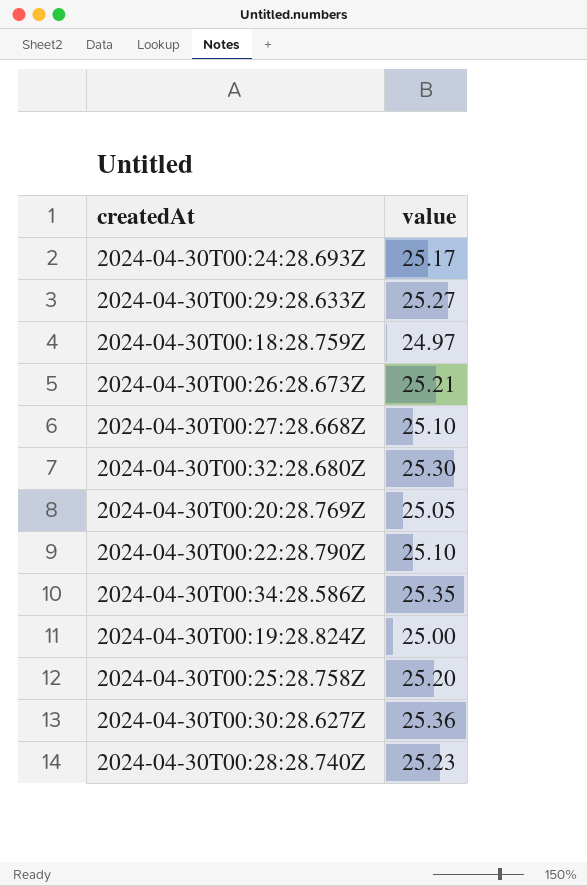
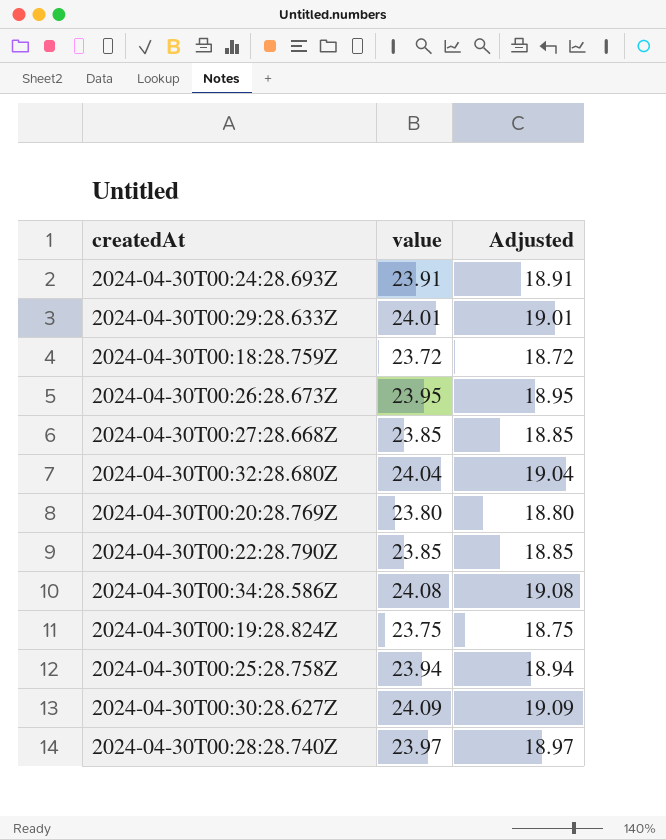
column Adjusted | formula: none -> [value] - 5
2024-04-30T00:24:28.693Z | value: 25.17 -> 23.91
2024-04-30T00:29:28.633Z | value: 25.27 -> 24.01
2024-04-30T00:18:28.759Z | value: 24.97 -> 23.72
2024-04-30T00:26:28.673Z | value: 25.21 -> 23.95
2024-04-30T00:27:28.668Z | value: 25.10 -> 23.85
2024-04-30T00:32:28.680Z | value: 25.30 -> 24.04
2024-04-30T00:20:28.769Z | value: 25.05 -> 23.80
2024-04-30T00:22:28.790Z | value: 25.10 -> 23.85
2024-04-30T00:34:28.586Z | value: 25.35 -> 24.08
2024-04-30T00:19:28.824Z | value: 25.00 -> 23.75
2024-04-30T00:25:28.758Z | value: 25.20 -> 23.94
2024-04-30T00:30:28.627Z | value: 25.36 -> 24.09
2024-04-30T00:28:28.740Z | value: 25.23 -> 23.97

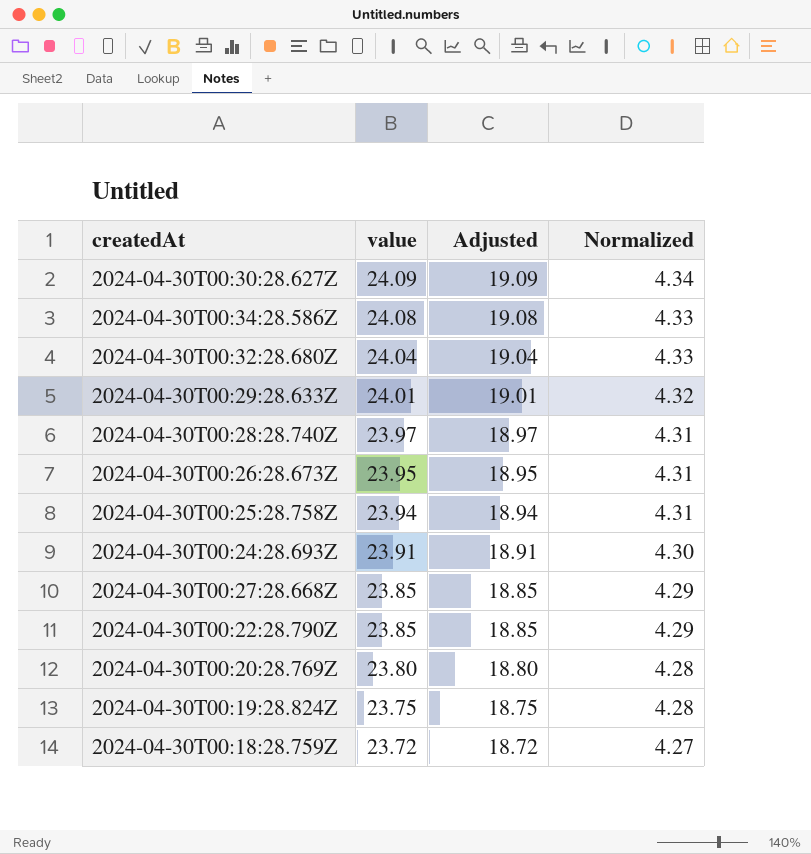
row order: none -> value descending
column Normalized | formula: none -> [value] * 0.18

